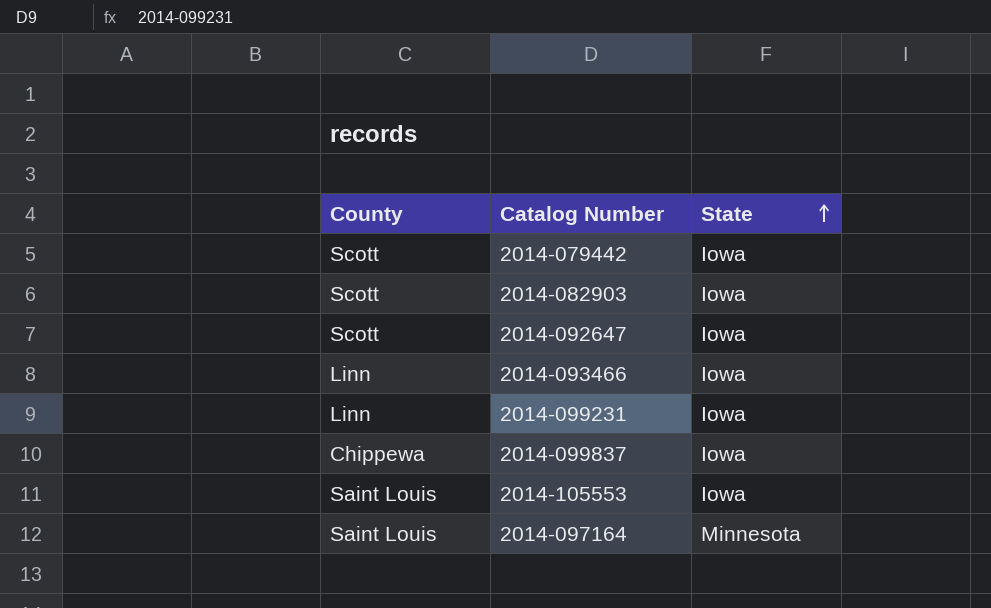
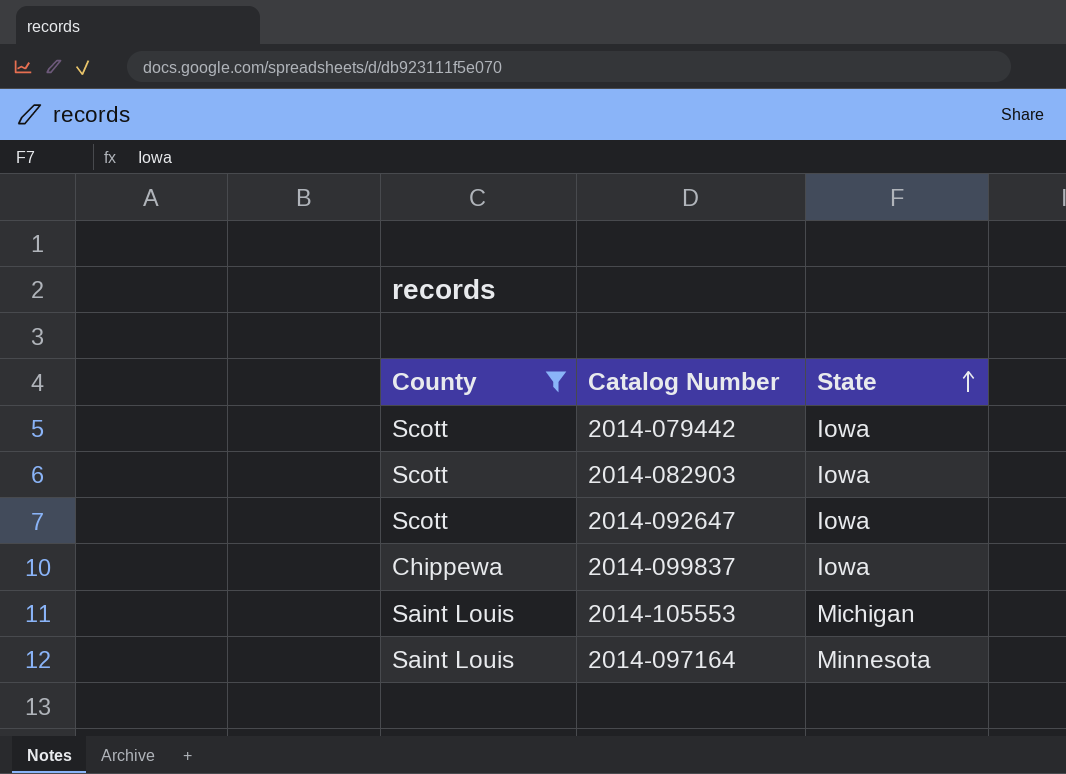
filter: none -> County != Linn
2014-105553 | State: Iowa -> Michigan

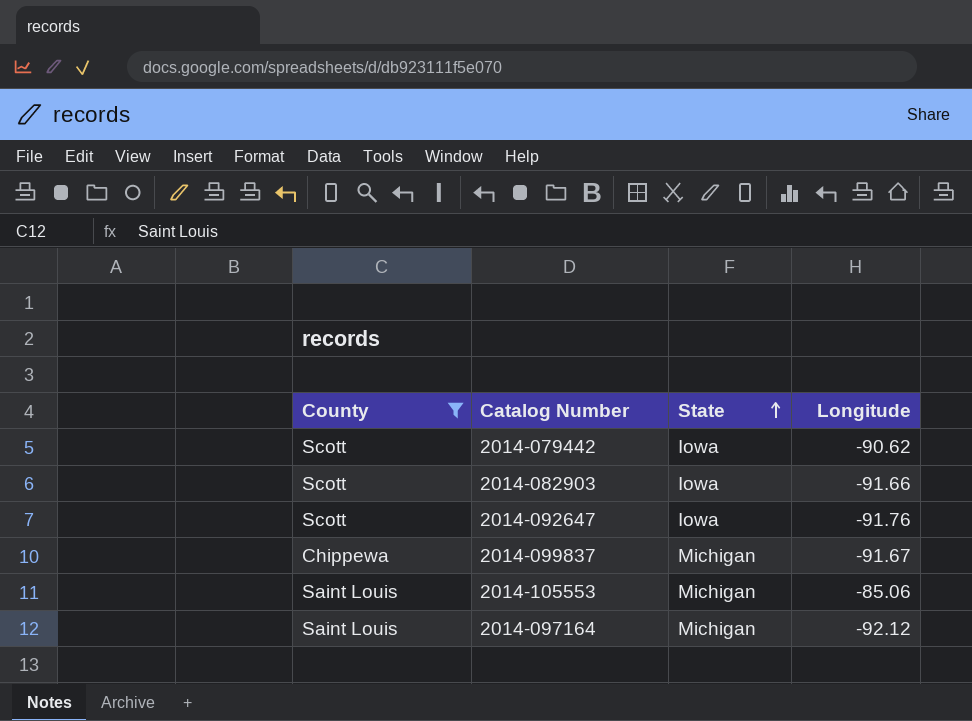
column Longitude | position: none -> 4
2014-099837 | State: Iowa -> Michigan
2014-097164 | State: Minnesota -> Michigan

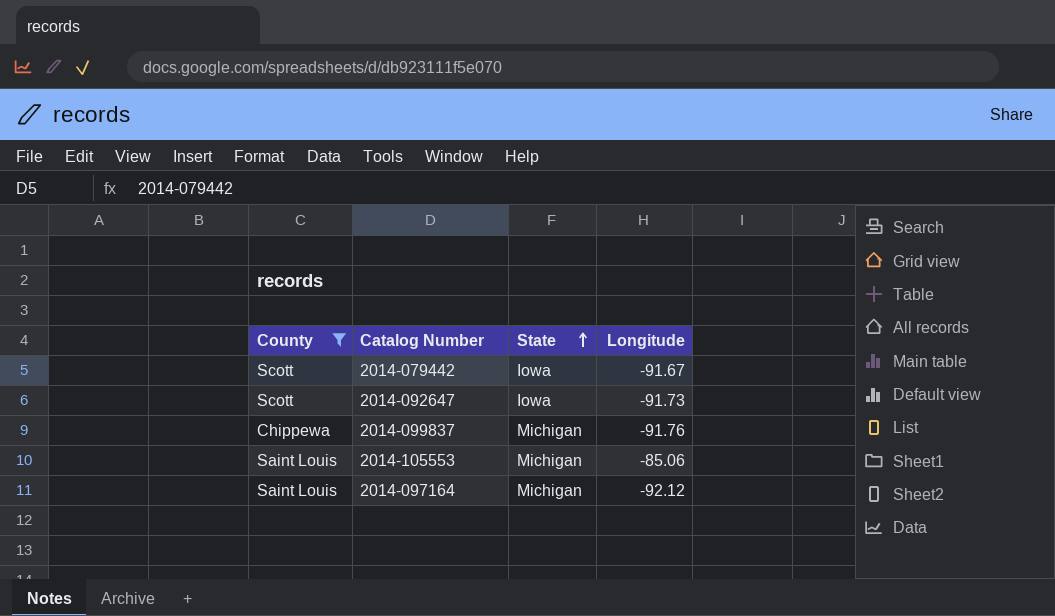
row 2014-082903: Scott | Iowa | -91.66 -> none
2014-079442 | Longitude: -90.62 -> -91.67
2014-092647 | Longitude: -91.76 -> -91.73
2014-099837 | Longitude: -91.67 -> -91.76

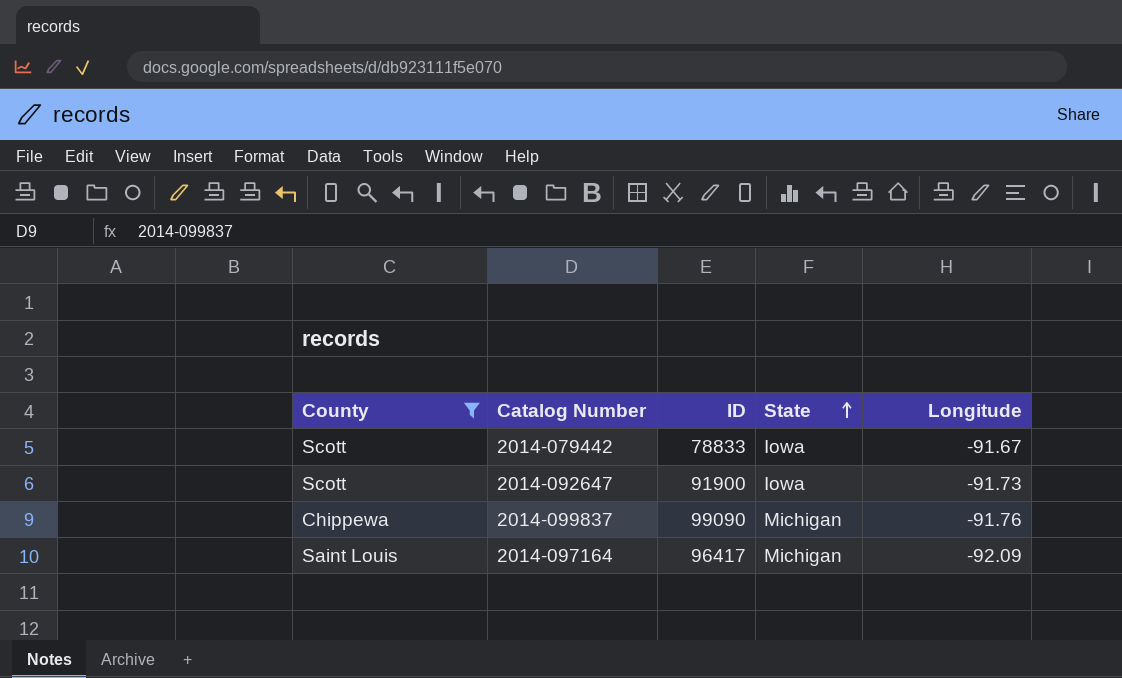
column ID | position: none -> 3
row 2014-105553: Saint Louis | Michigan | -85.06 -> none
2014-097164 | Longitude: -92.12 -> -92.09

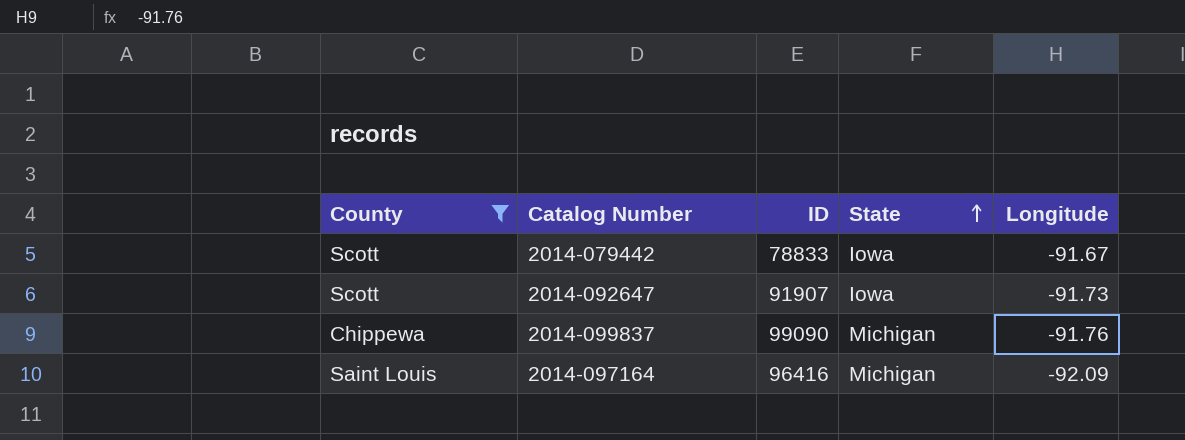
2014-092647 | ID: 91900 -> 91907
2014-097164 | ID: 96417 -> 96416

